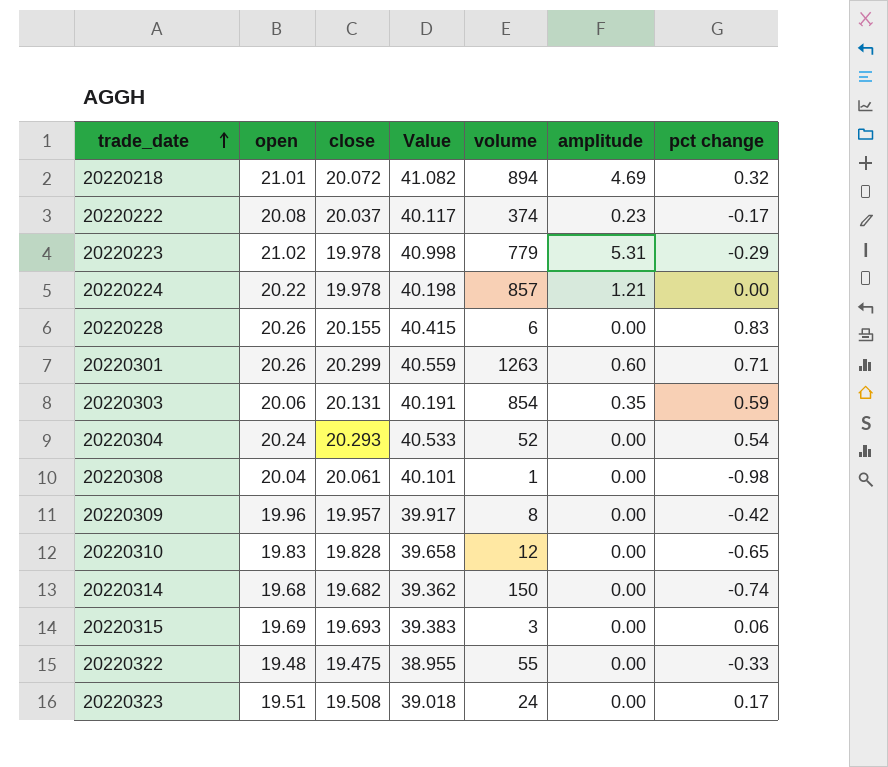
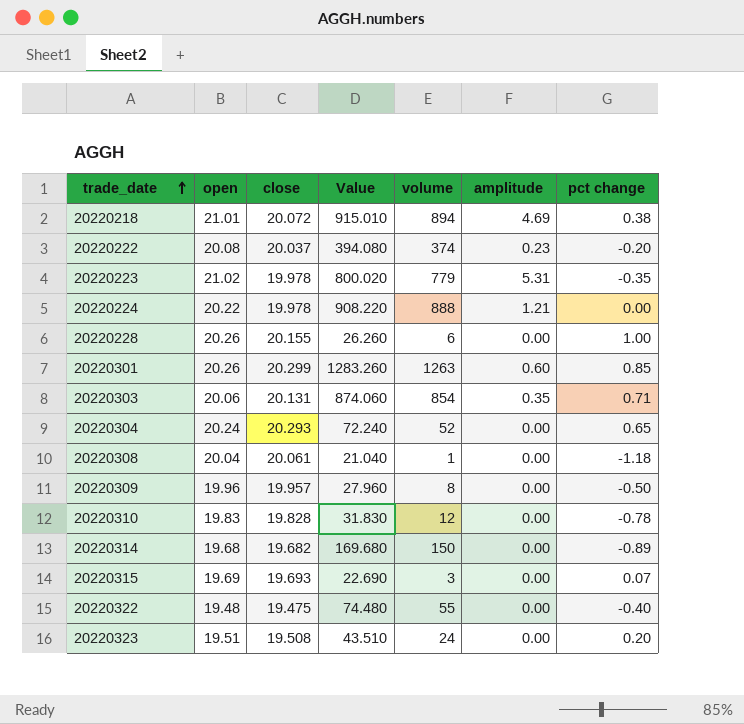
column Value | formula: [open] + [close] -> [open] + [volume]
20220218 | pct change: 0.32 -> 0.38
20220222 | pct change: -0.17 -> -0.20
20220223 | pct change: -0.29 -> -0.35
20220224 | volume: 857 -> 888
20220228 | pct change: 0.83 -> 1.00
20220301 | pct change: 0.71 -> 0.85
20220303 | pct change: 0.59 -> 0.71
20220304 | pct change: 0.54 -> 0.65
20220308 | pct change: -0.98 -> -1.18
20220309 | pct change: -0.42 -> -0.50
20220310 | pct change: -0.65 -> -0.78
20220314 | pct change: -0.74 -> -0.89
20220315 | pct change: 0.06 -> 0.07
20220322 | pct change: -0.33 -> -0.40
20220323 | pct change: 0.17 -> 0.20

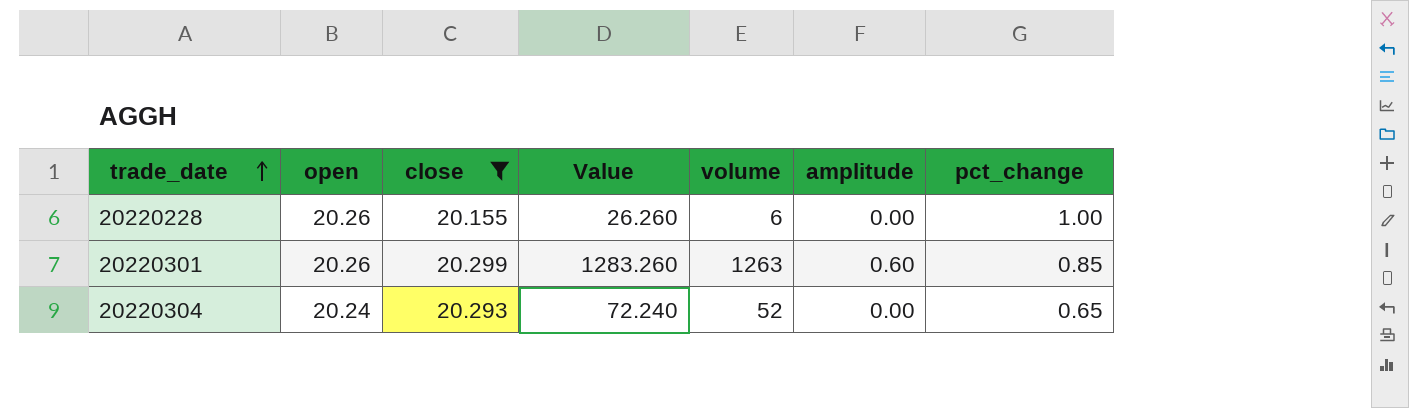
filter: none -> close >= 20.155
column name: pct change -> pct_change

